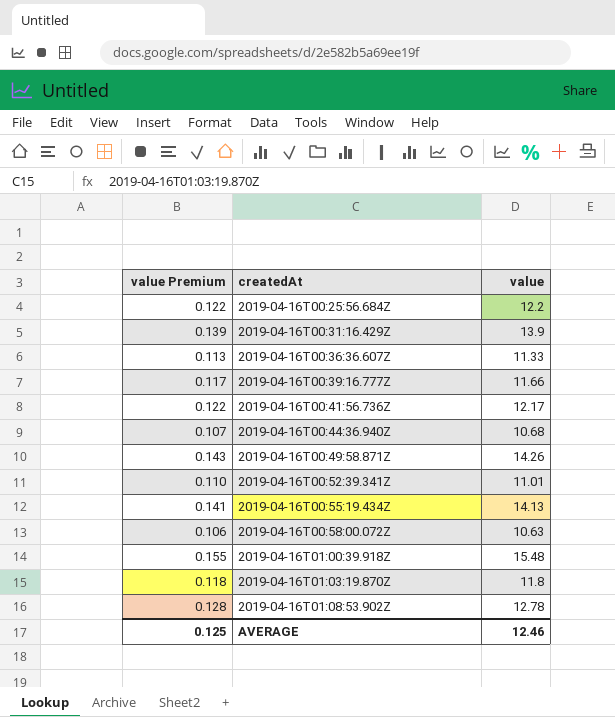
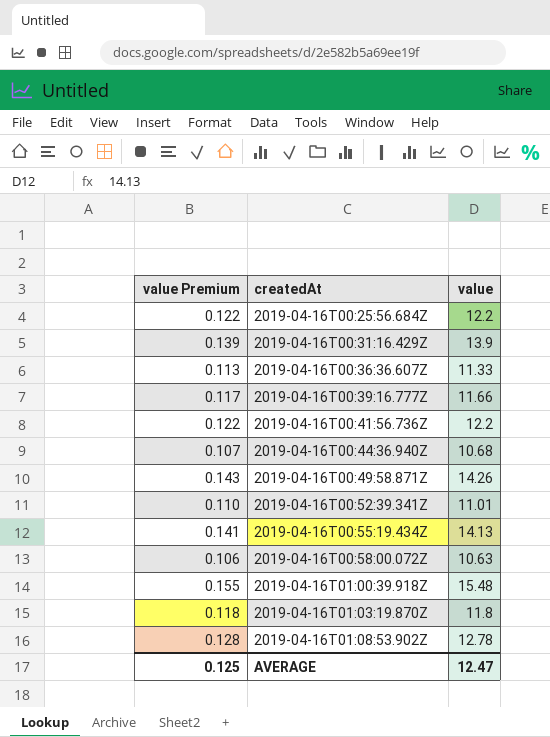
2019-04-16T00:41:56.736Z | value: 12.17 -> 12.2
AVERAGE | value: 12.46 -> 12.47

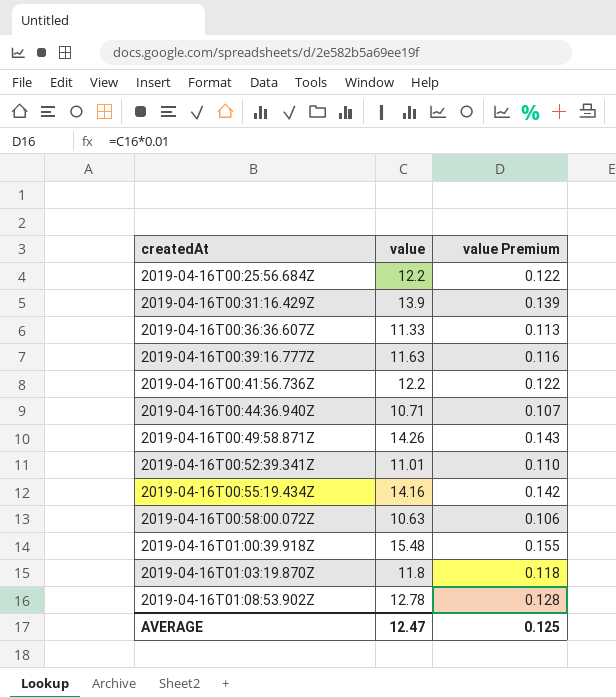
column value Premium | position: 1 -> 3
2019-04-16T00:39:16.777Z | value: 11.66 -> 11.63
2019-04-16T00:39:16.777Z | value Premium: 0.117 -> 0.116
2019-04-16T00:44:36.940Z | value: 10.68 -> 10.71
2019-04-16T00:55:19.434Z | value: 14.13 -> 14.16
2019-04-16T00:55:19.434Z | value Premium: 0.141 -> 0.142

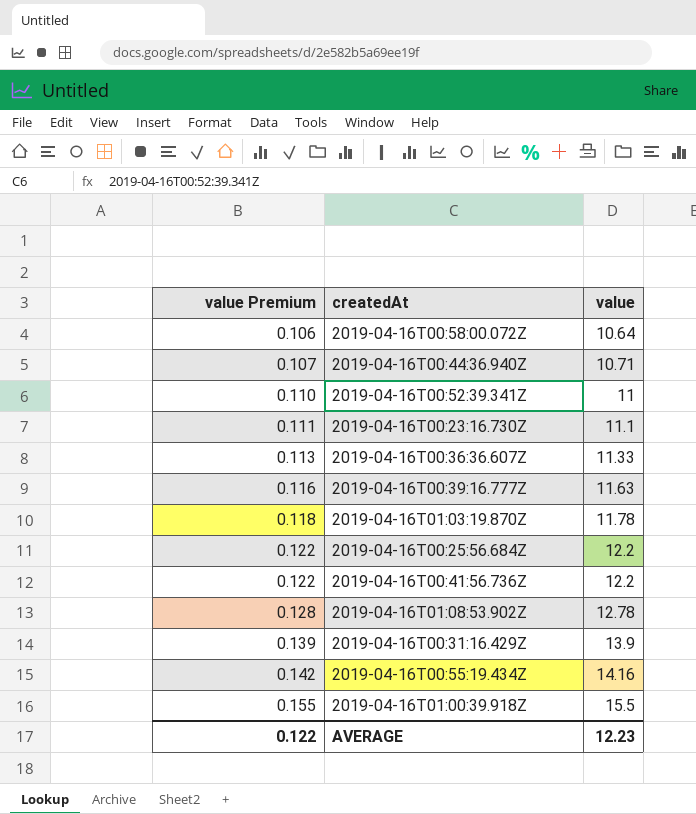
row order: createdAt ascending -> value Premium ascending
column value Premium | position: 3 -> 1
row 2019-04-16T00:49:58.871Z: 14.26 | 0.143 -> none
2019-04-16T00:58:00.072Z | value: 10.63 -> 10.64
2019-04-16T00:52:39.341Z | value: 11.01 -> 11
row 2019-04-16T00:23:16.730Z: none -> 0.111 | 11.1
2019-04-16T01:03:19.870Z | value: 11.8 -> 11.78
2019-04-16T01:00:39.918Z | value: 15.48 -> 15.5
AVERAGE | value Premium: 0.125 -> 0.122
AVERAGE | value: 12.47 -> 12.23

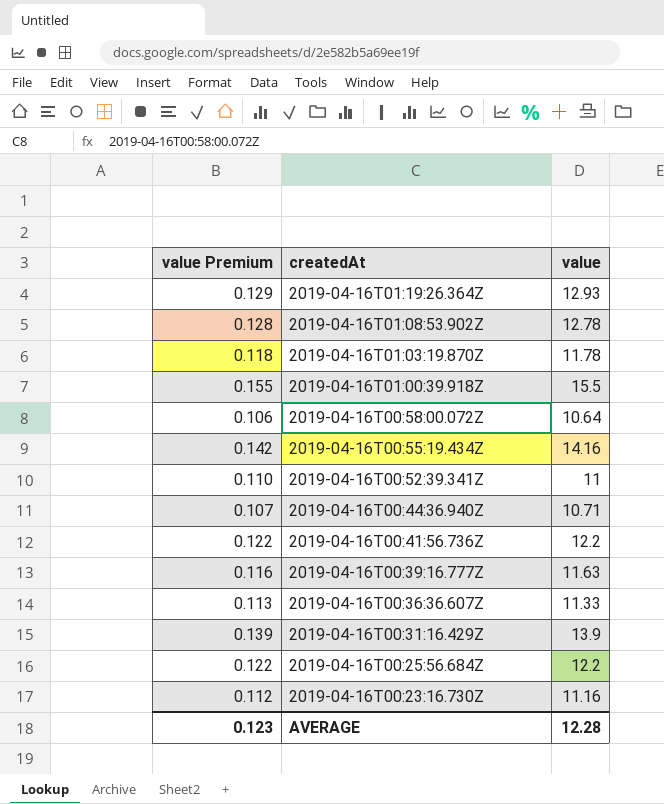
row order: value Premium ascending -> createdAt descending
row 2019-04-16T01:19:26.364Z: none -> 0.129 | 12.93
2019-04-16T00:23:16.730Z | value Premium: 0.111 -> 0.112
2019-04-16T00:23:16.730Z | value: 11.1 -> 11.16
AVERAGE | value Premium: 0.122 -> 0.123
AVERAGE | value: 12.23 -> 12.28

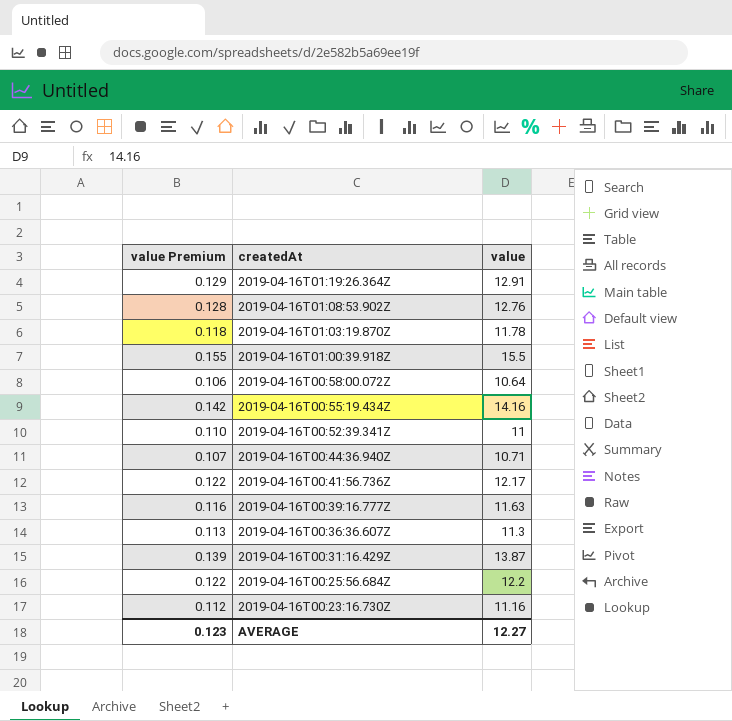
2019-04-16T01:19:26.364Z | value: 12.93 -> 12.91
2019-04-16T01:08:53.902Z | value: 12.78 -> 12.76
2019-04-16T00:41:56.736Z | value: 12.2 -> 12.17
2019-04-16T00:36:36.607Z | value: 11.33 -> 11.3
2019-04-16T00:31:16.429Z | value: 13.9 -> 13.87
AVERAGE | value: 12.28 -> 12.27

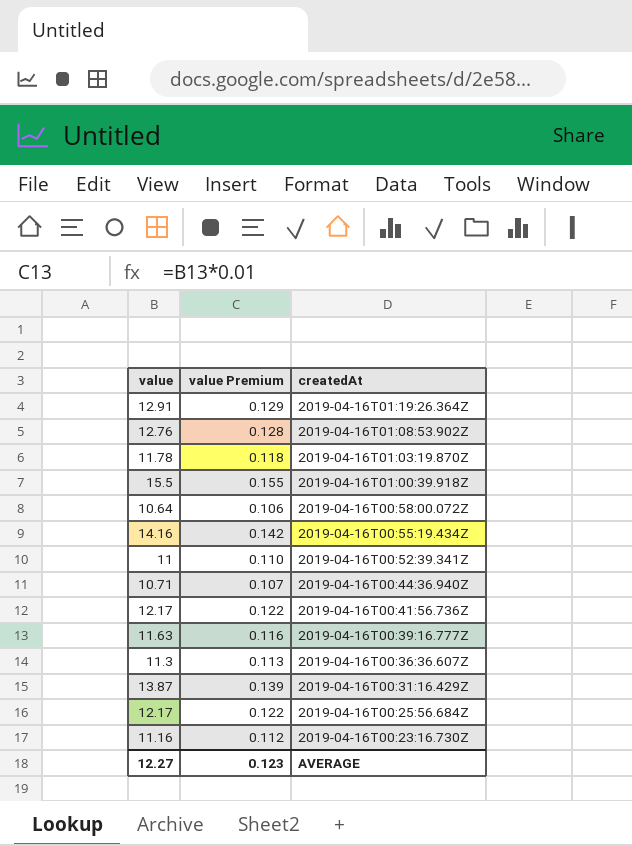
column value | position: 3 -> 1
2019-04-16T00:25:56.684Z | value: 12.2 -> 12.17

